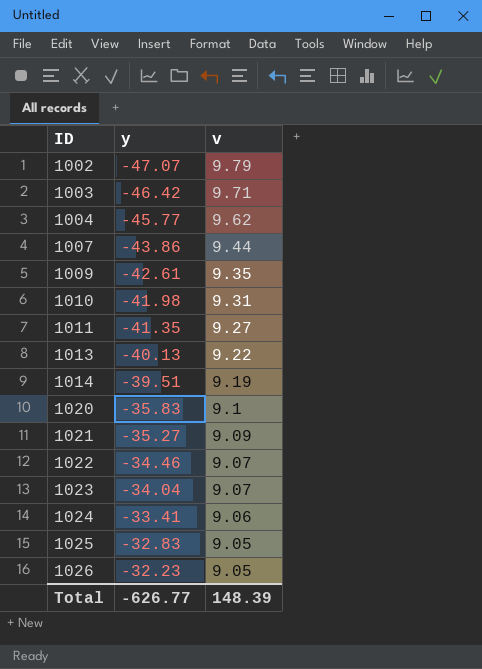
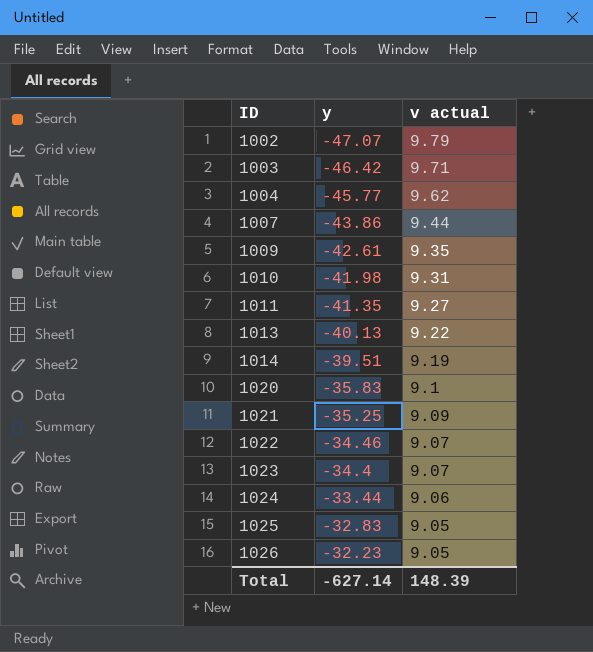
column name: v -> v actual
1021 | y: -35.27 -> -35.25
1023 | y: -34.04 -> -34.4
1024 | y: -33.41 -> -33.44
Total | y: -626.77 -> -627.14

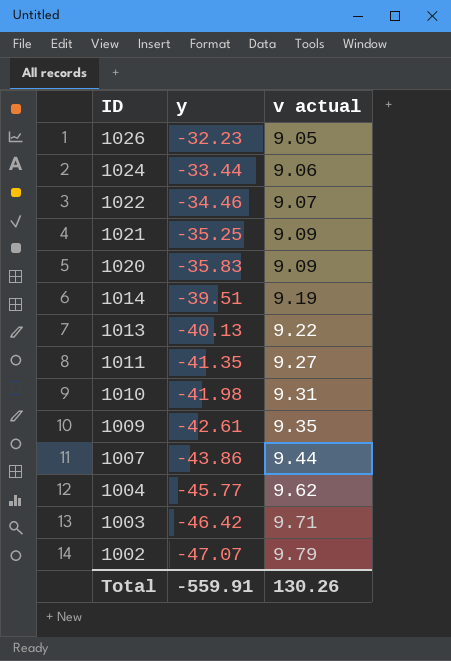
row order: ID ascending -> ID descending
row 1023: -34.4 | 9.07 -> none
row 1025: -32.83 | 9.05 -> none
1020 | v actual: 9.1 -> 9.09
Total | y: -627.14 -> -559.91
Total | v actual: 148.39 -> 130.26

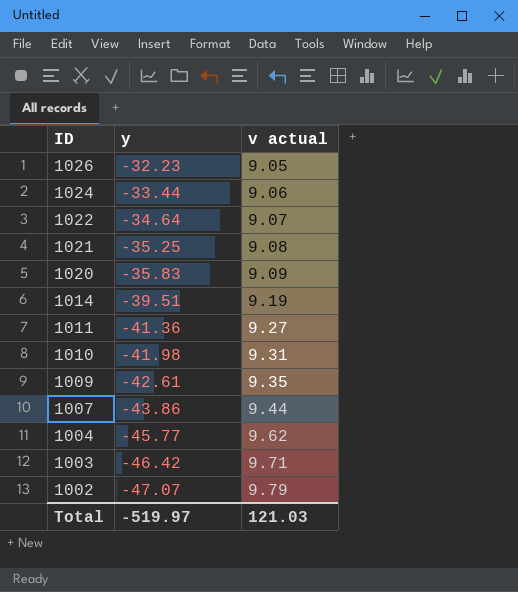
row 1013: -40.13 | 9.22 -> none
1022 | y: -34.46 -> -34.64
1021 | v actual: 9.09 -> 9.08
1011 | y: -41.35 -> -41.36
Total | y: -559.91 -> -519.97
Total | v actual: 130.26 -> 121.03

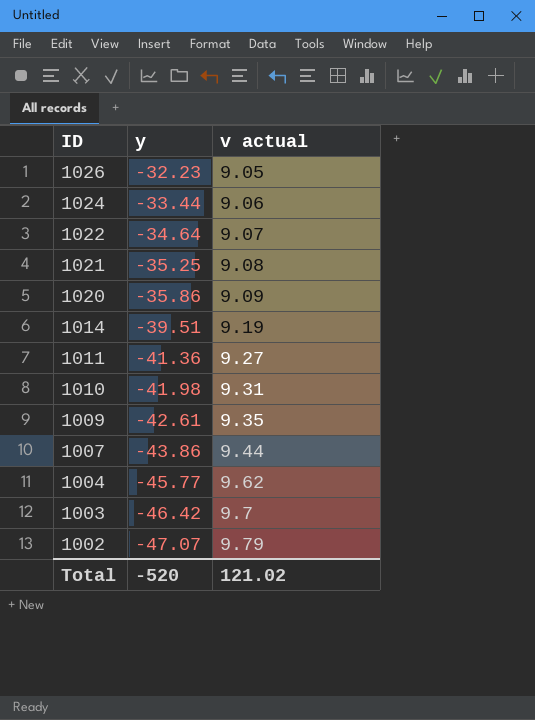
1020 | y: -35.83 -> -35.86
1003 | v actual: 9.71 -> 9.7
Total | y: -519.97 -> -520
Total | v actual: 121.03 -> 121.02

